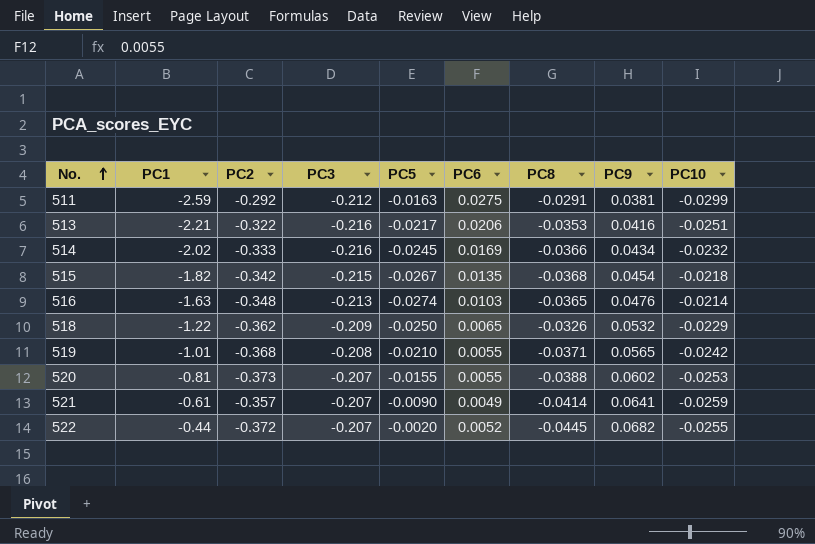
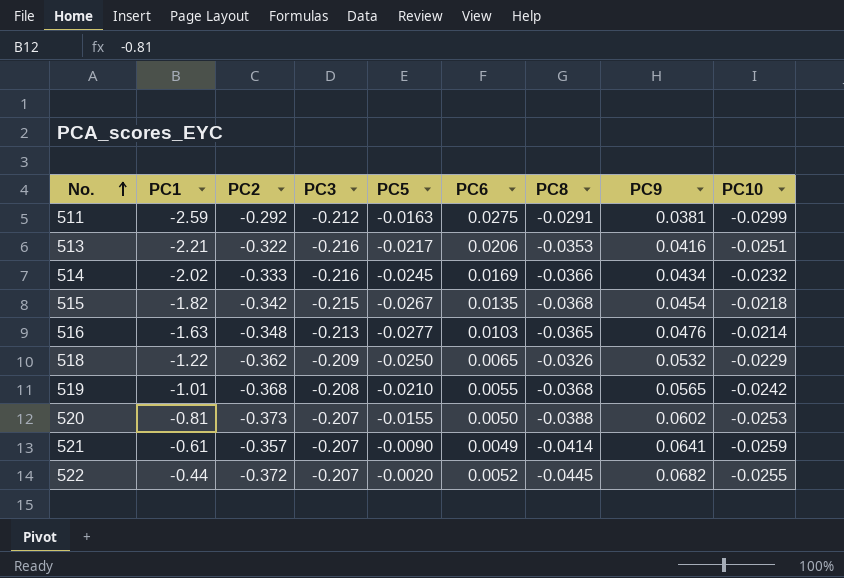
516 | PC5: -0.0274 -> -0.0277
519 | PC8: -0.0371 -> -0.0368
520 | PC6: 0.0055 -> 0.0050

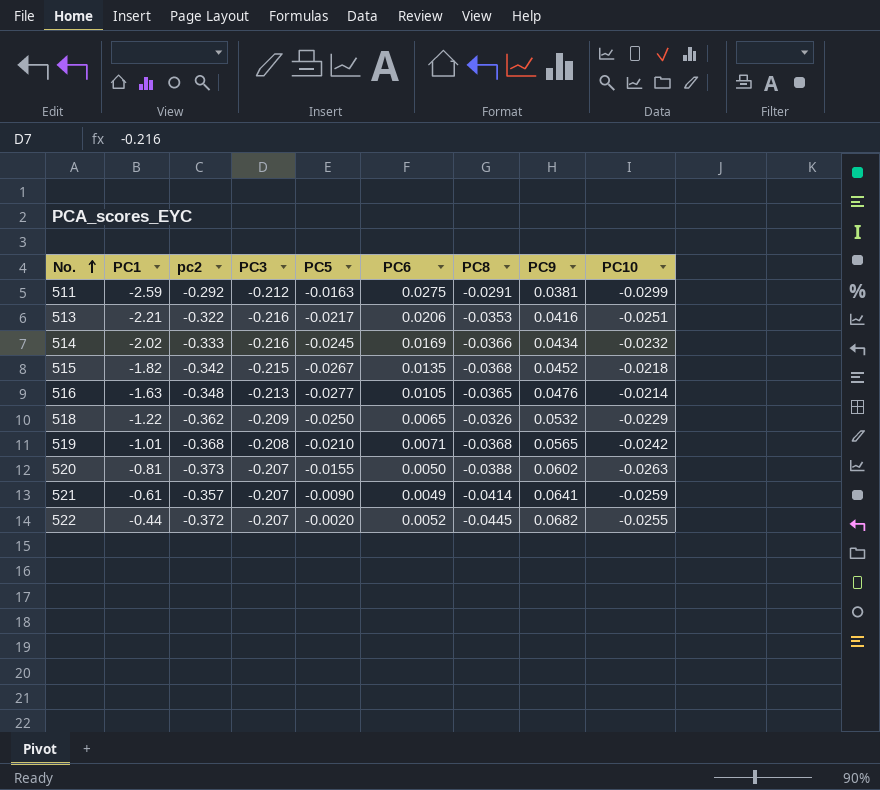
column name: PC2 -> pc2
515 | PC9: 0.0454 -> 0.0452
516 | PC6: 0.0103 -> 0.0105
519 | PC6: 0.0055 -> 0.0071
520 | PC10: -0.0253 -> -0.0263

